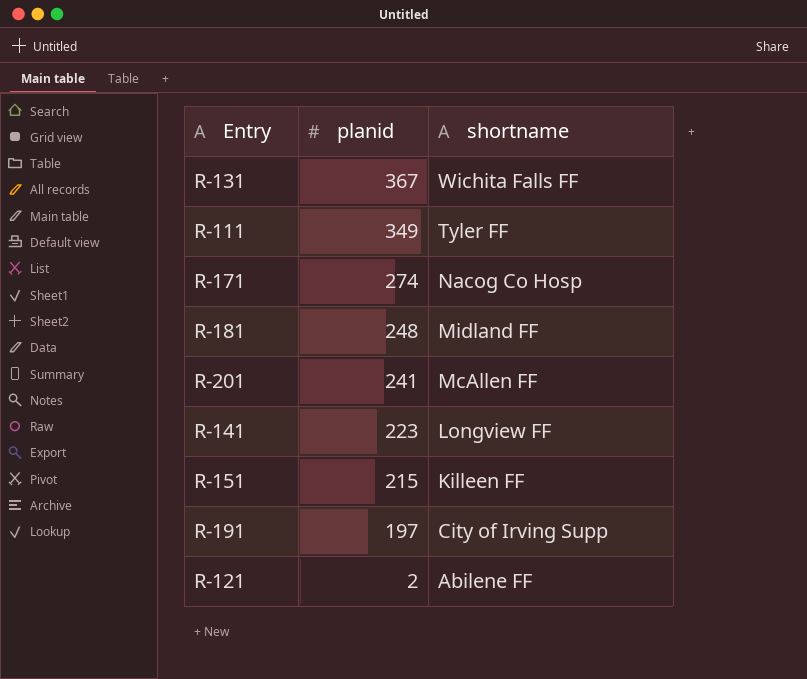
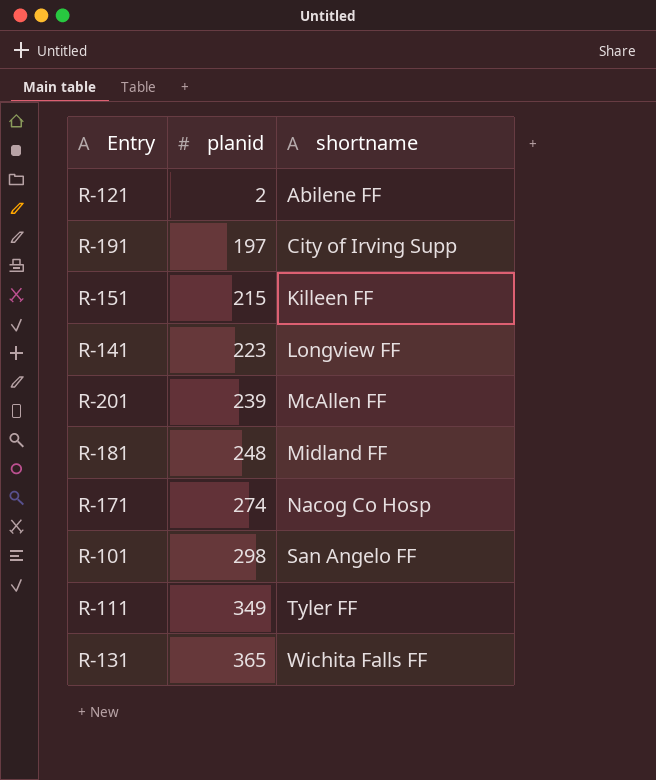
row order: planid descending -> planid ascending
R-201 | planid: 241 -> 239
row R-101: none -> 298 | San Angelo FF
R-131 | planid: 367 -> 365

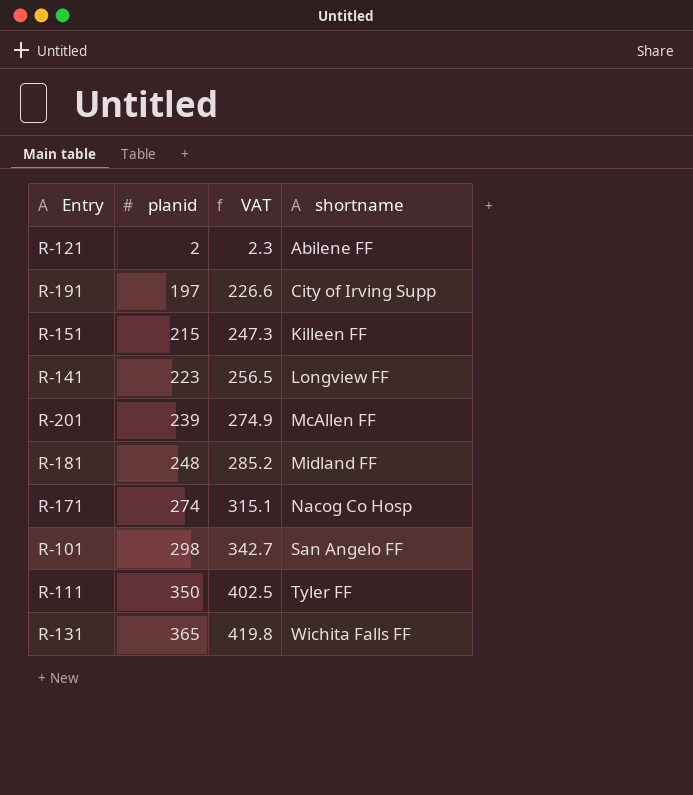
column VAT | formula: none -> [planid] * 1.15
R-111 | planid: 349 -> 350

